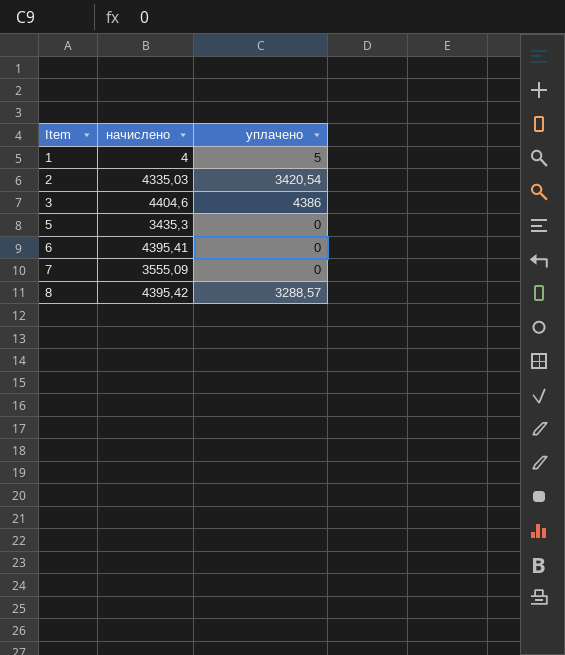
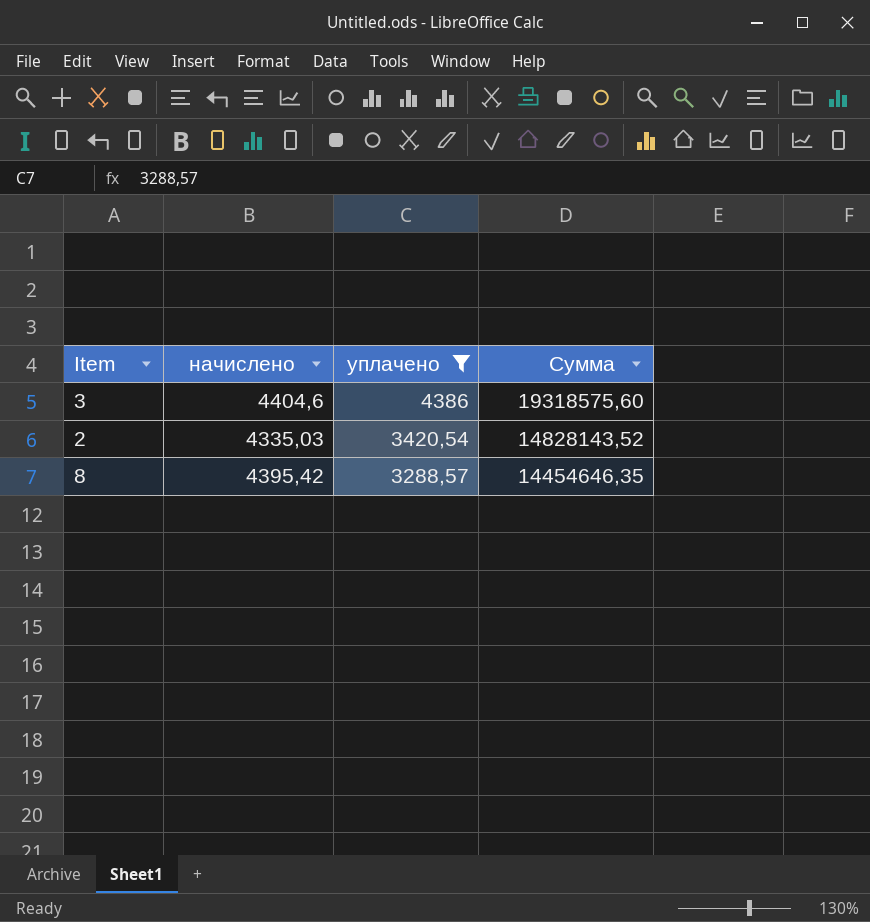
filter: none -> уплачено >= 3288,57
row order: Item ascending -> уплачено descending
column Сумма | formula: none -> [начислено] * [уплачено]

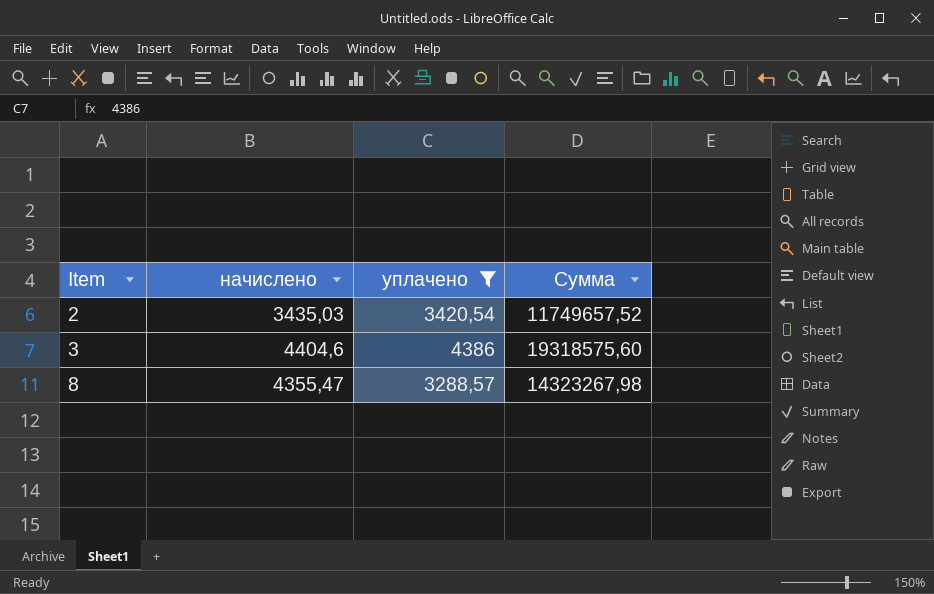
row order: уплачено descending -> Item ascending
2 | начислено: 4335,03 -> 3435,03
2 | Сумма: 14828143,52 -> 11749657,52
8 | начислено: 4395,42 -> 4355,47
8 | Сумма: 14454646,35 -> 14323267,98

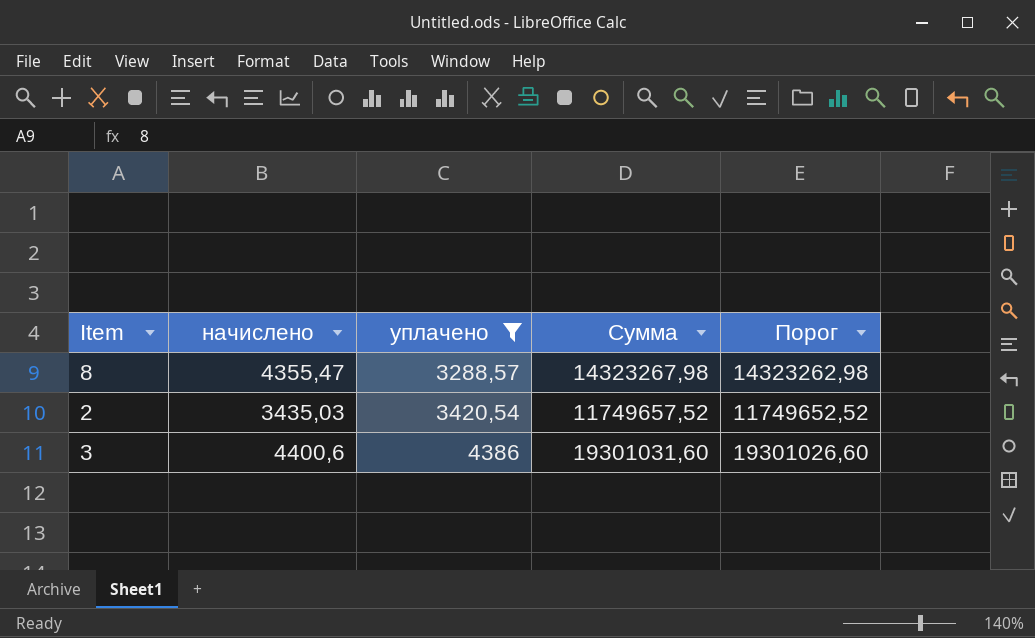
row order: Item ascending -> уплачено ascending
column Порог | formula: none -> [Сумма] - 5
3 | начислено: 4404,6 -> 4400,6
3 | Сумма: 19318575,60 -> 19301031,60

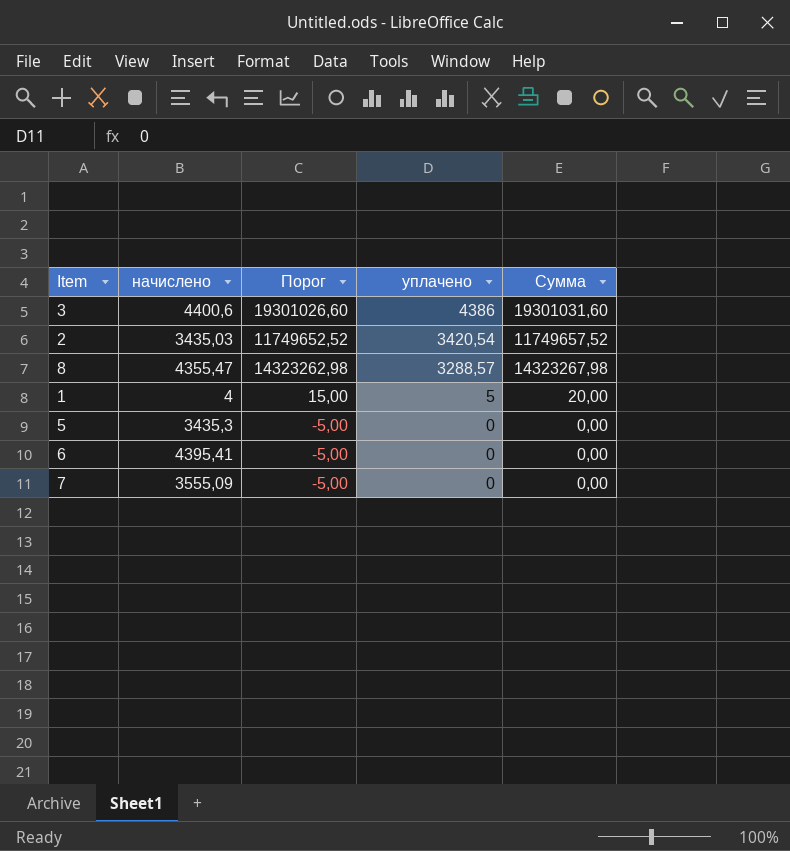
filter: уплачено >= 3288,57 -> none
row order: уплачено ascending -> уплачено descending
column Порог | position: 5 -> 3

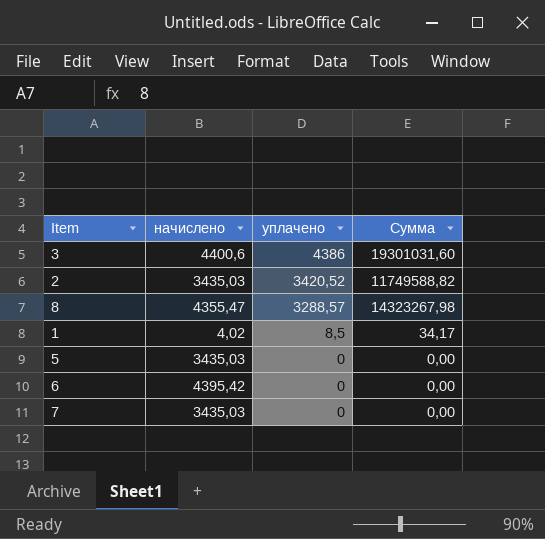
column Порог | formula: [Сумма] - 5 -> none
2 | уплачено: 3420,54 -> 3420,52
2 | Сумма: 11749657,52 -> 11749588,82
1 | начислено: 4 -> 4,02
1 | уплачено: 5 -> 8,5
1 | Сумма: 20,00 -> 34,17
5 | начислено: 3435,3 -> 3435,03
6 | начислено: 4395,41 -> 4395,42
7 | начислено: 3555,09 -> 3435,03

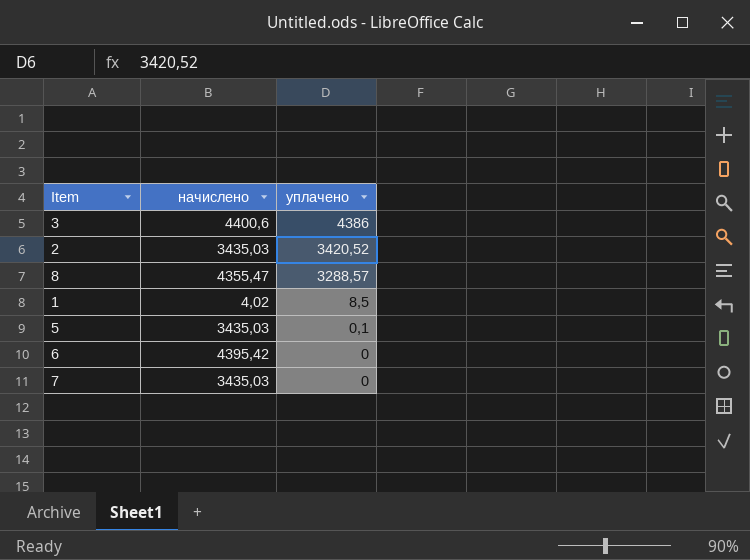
column Сумма | formula: [начислено] * [уплачено] -> none
5 | уплачено: 0 -> 0,1

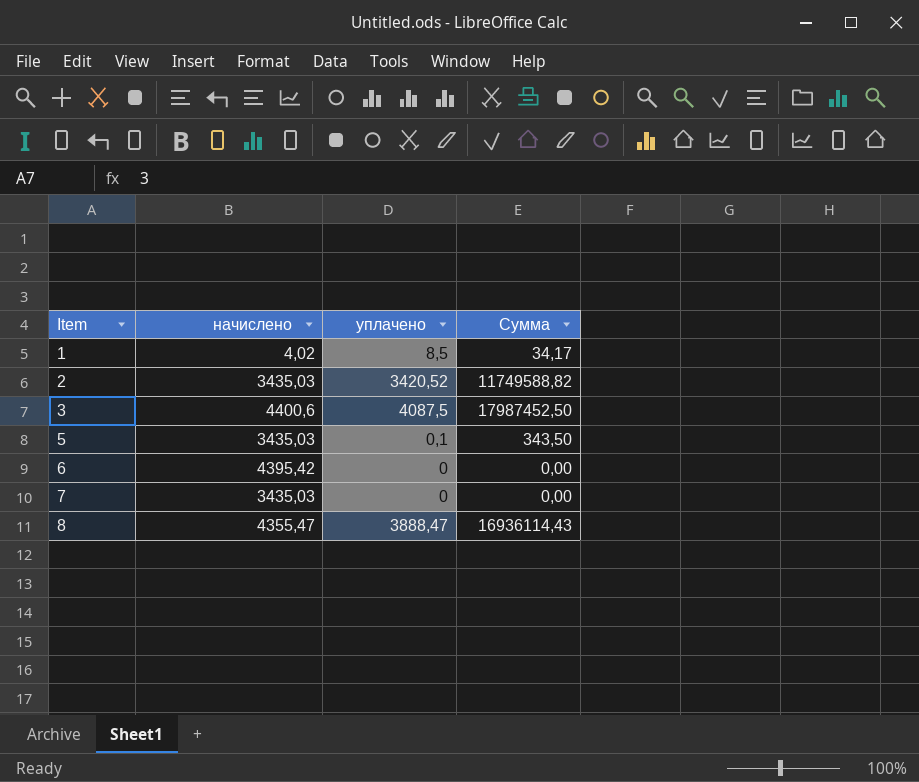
row order: уплачено descending -> Item ascending
column Сумма | formula: none -> [начислено] * [уплачено]
3 | уплачено: 4386 -> 4087,5
8 | уплачено: 3288,57 -> 3888,47

